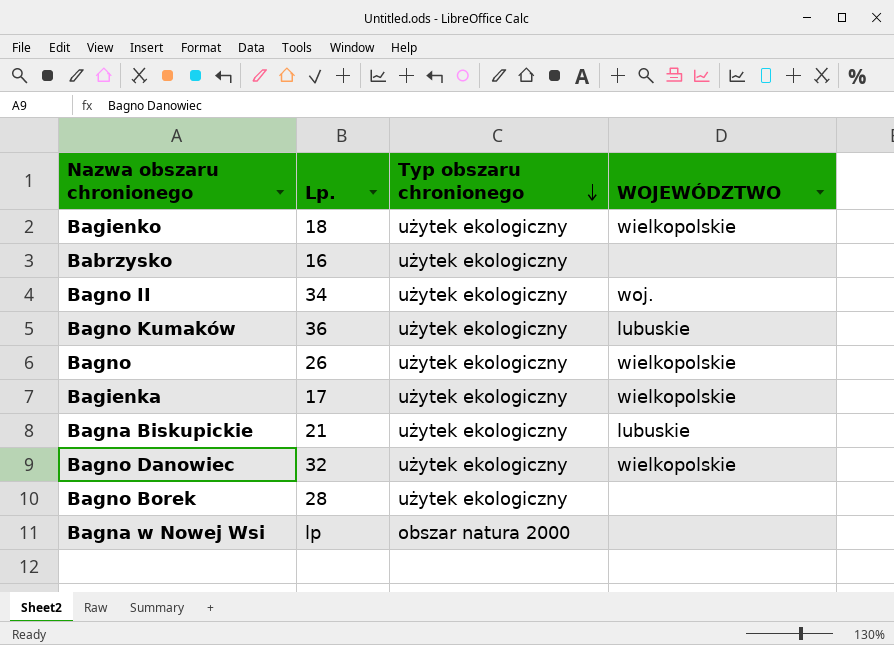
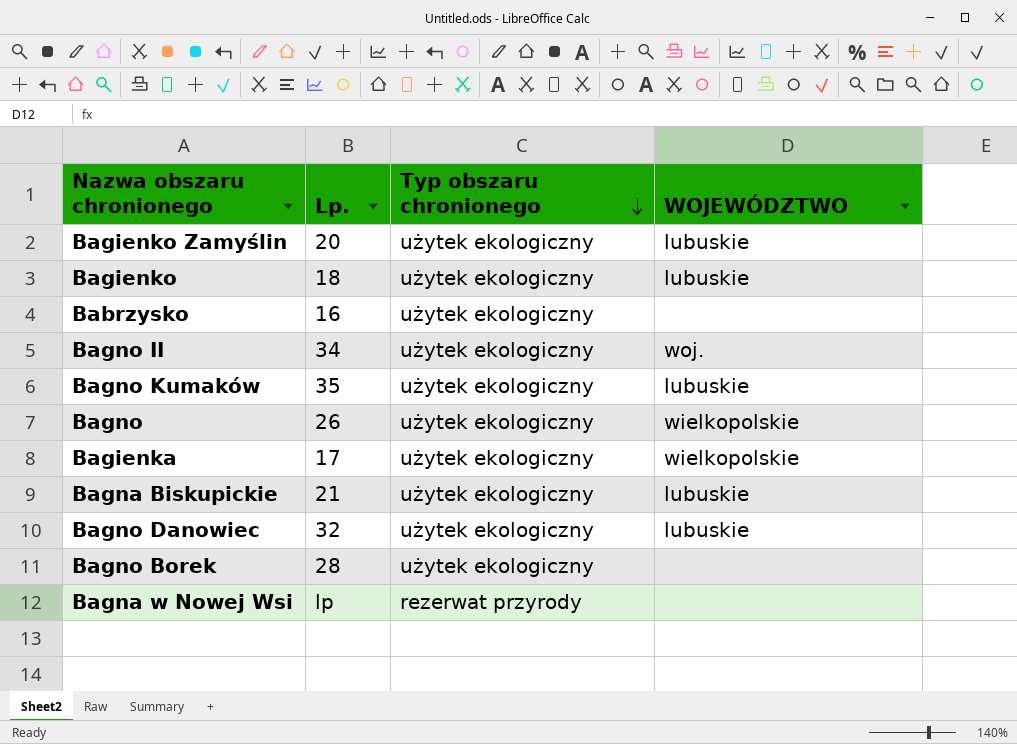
row Bagienko Zamyślin: none -> 20 | użytek ekologiczny | lubuskie
Bagienko | WOJEWÓDZTWO: wielkopolskie -> lubuskie
Bagno Kumaków | Lp.: 36 -> 35
Bagno Danowiec | WOJEWÓDZTWO: wielkopolskie -> lubuskie
Bagna w Nowej Wsi | Typ obszaru chronionego: obszar natura 2000 -> rezerwat przyrody

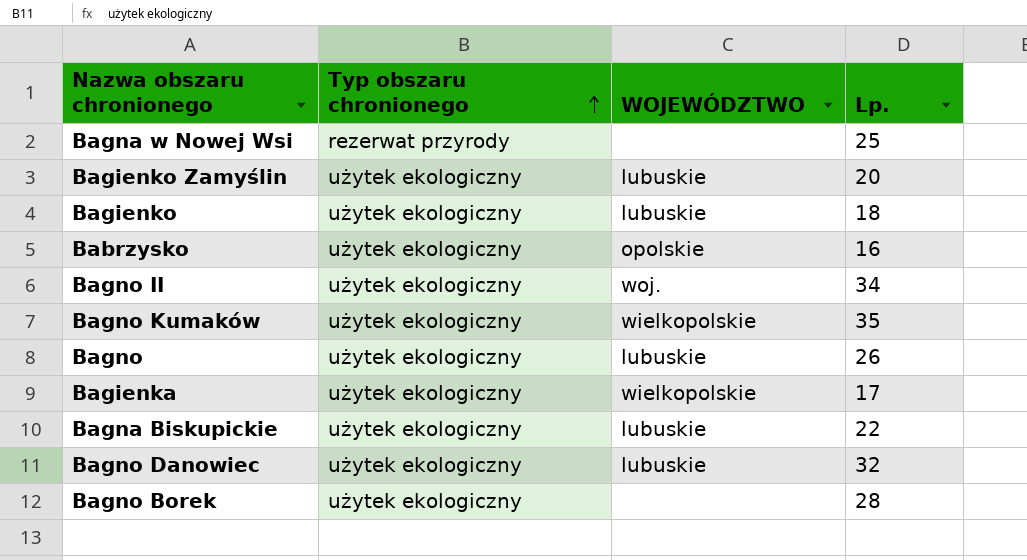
row order: Typ obszaru chronionego descending -> Typ obszaru chronionego ascending
column Lp. | position: 2 -> 4
Bagna w Nowej Wsi | Lp.: lp -> 25
Babrzysko | WOJEWÓDZTWO: none -> opolskie
Bagno Kumaków | WOJEWÓDZTWO: lubuskie -> wielkopolskie
Bagno | WOJEWÓDZTWO: wielkopolskie -> lubuskie
Bagna Biskupickie | Lp.: 21 -> 22

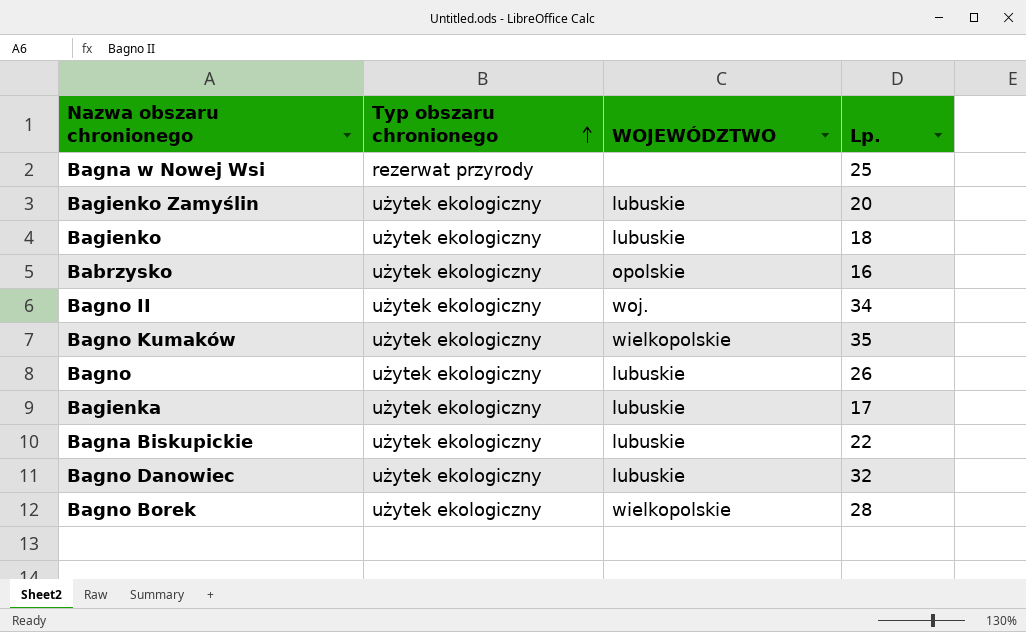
Bagienka | WOJEWÓDZTWO: wielkopolskie -> lubuskie
Bagno Borek | WOJEWÓDZTWO: none -> wielkopolskie

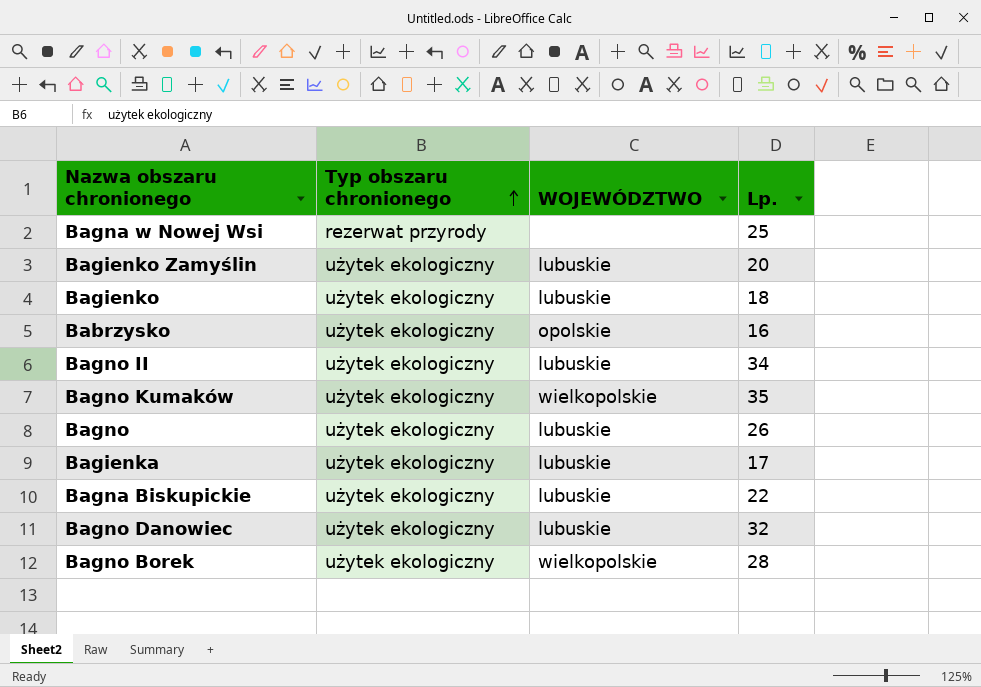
Bagno II | WOJEWÓDZTWO: woj. -> lubuskie

